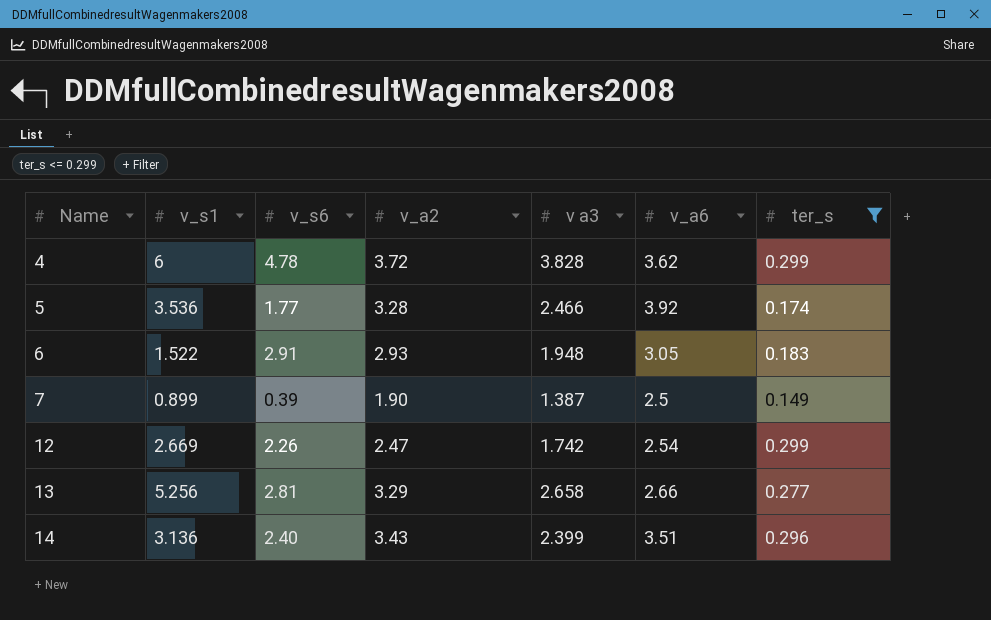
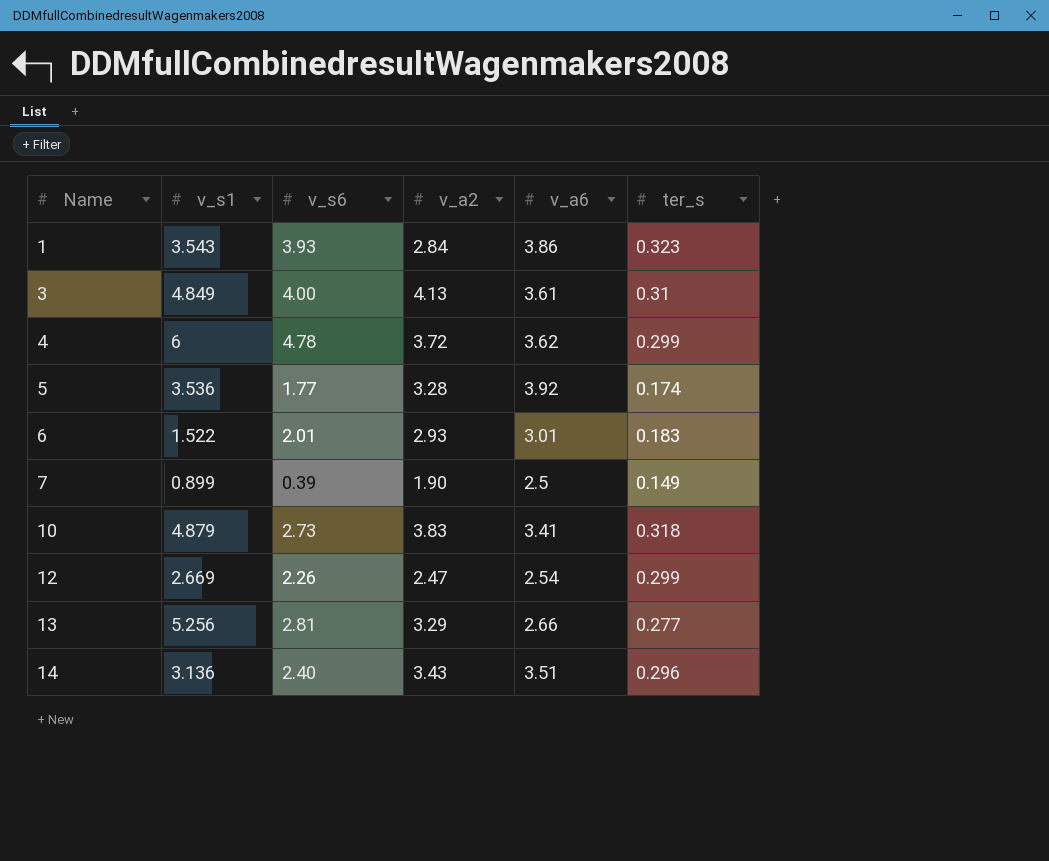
filter: ter_s <= 0.299 -> none
column v a3 | position: 5 -> none
6 | v_s6: 2.91 -> 2.01
6 | v_a6: 3.05 -> 3.01

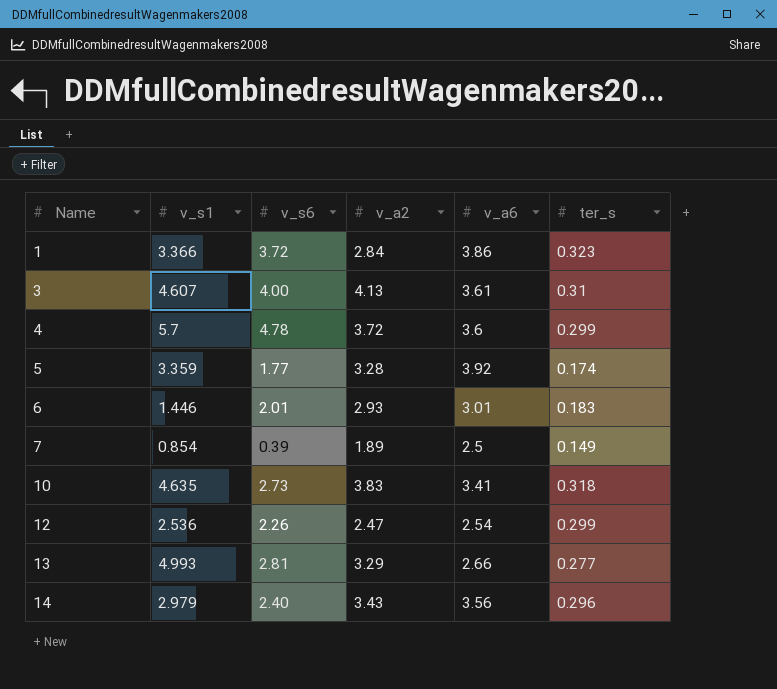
1 | v_s1: 3.543 -> 3.366
1 | v_s6: 3.93 -> 3.72
3 | v_s1: 4.849 -> 4.607
4 | v_s1: 6 -> 5.7
4 | v_a6: 3.62 -> 3.6
5 | v_s1: 3.536 -> 3.359
6 | v_s1: 1.522 -> 1.446
7 | v_s1: 0.899 -> 0.854
7 | v_a2: 1.90 -> 1.89
10 | v_s1: 4.879 -> 4.635
12 | v_s1: 2.669 -> 2.536
13 | v_s1: 5.256 -> 4.993
14 | v_s1: 3.136 -> 2.979
14 | v_a6: 3.51 -> 3.56

